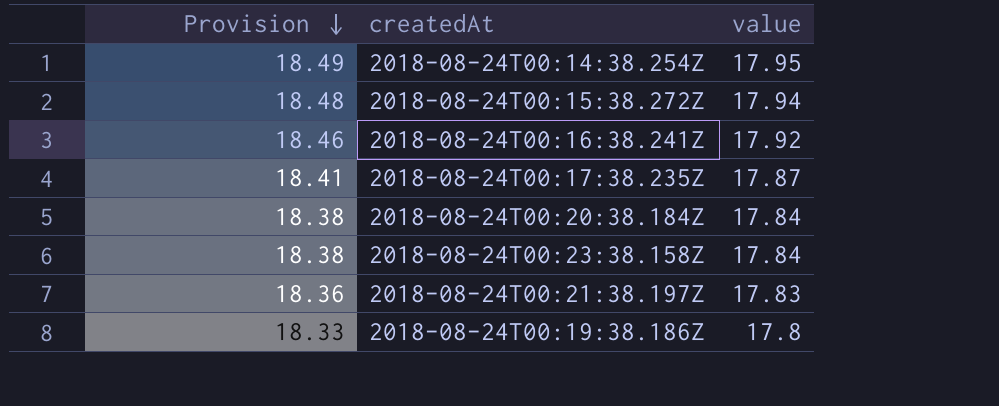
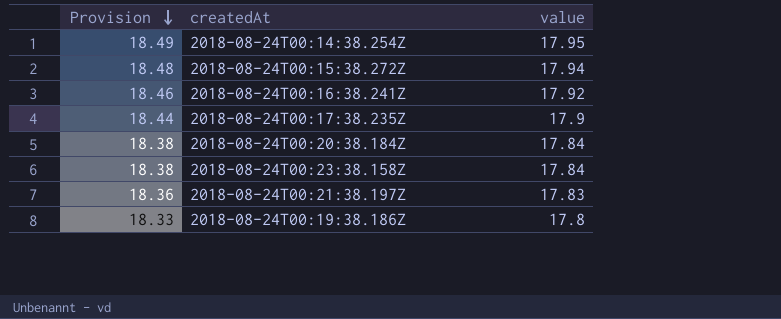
2018-08-24T00:17:38.235Z | Provision: 18.41 -> 18.44
2018-08-24T00:17:38.235Z | value: 17.87 -> 17.9

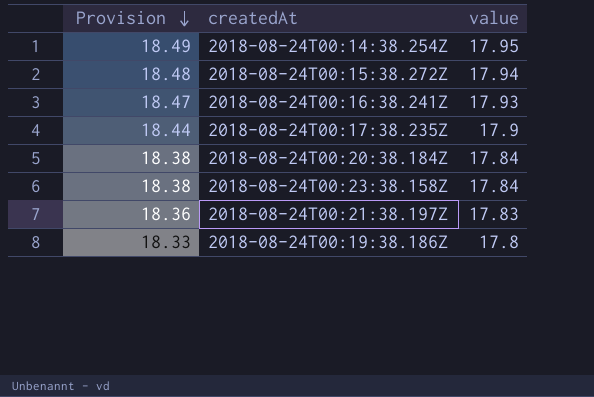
2018-08-24T00:16:38.241Z | Provision: 18.46 -> 18.47
2018-08-24T00:16:38.241Z | value: 17.92 -> 17.93

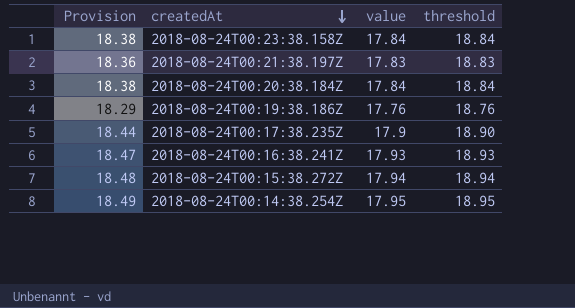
row order: Provision descending -> createdAt descending
column threshold | formula: none -> [value] + 1
2018-08-24T00:19:38.186Z | Provision: 18.33 -> 18.29
2018-08-24T00:19:38.186Z | value: 17.8 -> 17.76

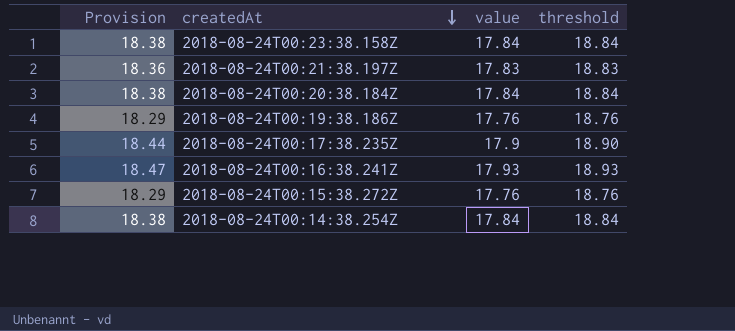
2018-08-24T00:15:38.272Z | Provision: 18.48 -> 18.29
2018-08-24T00:15:38.272Z | value: 17.94 -> 17.76
2018-08-24T00:15:38.272Z | threshold: 18.94 -> 18.76
2018-08-24T00:14:38.254Z | Provision: 18.49 -> 18.38
2018-08-24T00:14:38.254Z | value: 17.95 -> 17.84
2018-08-24T00:14:38.254Z | threshold: 18.95 -> 18.84

